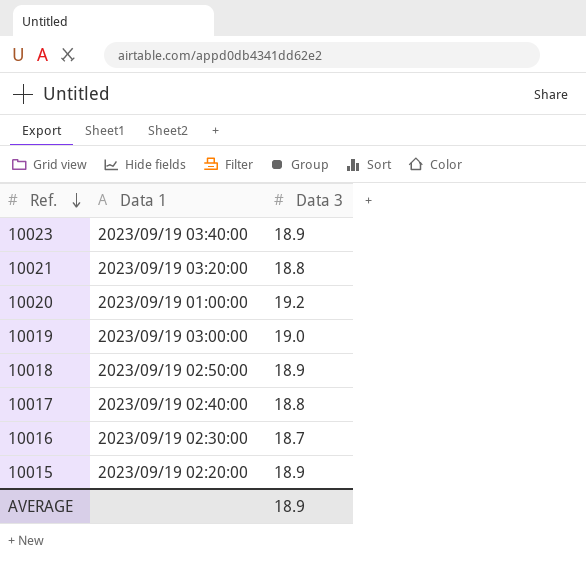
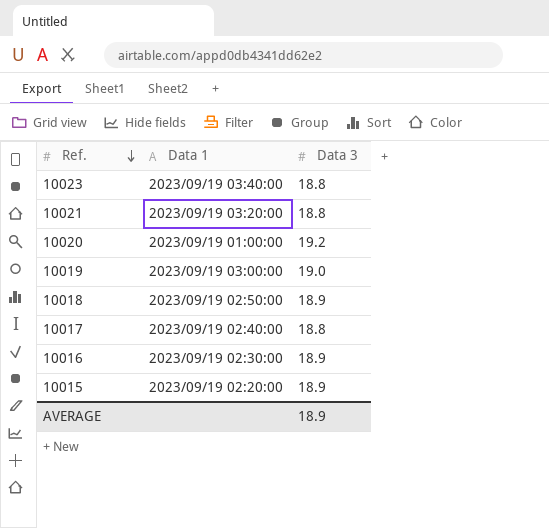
10023 | Data 3: 18.9 -> 18.8
10016 | Data 3: 18.7 -> 18.9

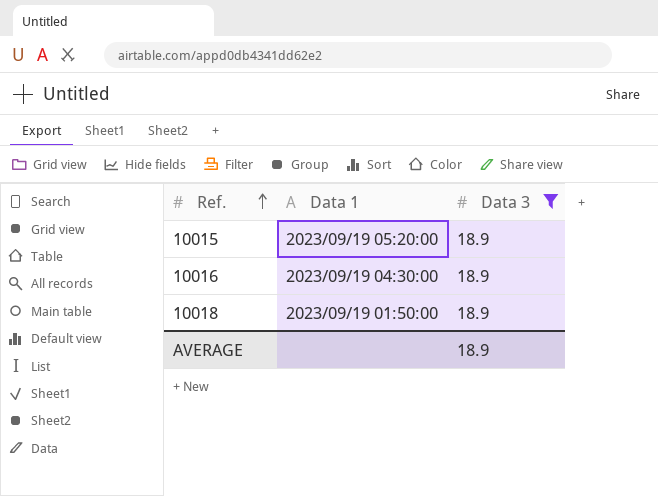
filter: none -> Data 3 = 18.9
row order: Ref. descending -> Ref. ascending
10015 | Data 1: 2023/09/19 02:20:00 -> 2023/09/19 05:20:00
10016 | Data 1: 2023/09/19 02:30:00 -> 2023/09/19 04:30:00
10018 | Data 1: 2023/09/19 02:50:00 -> 2023/09/19 01:50:00

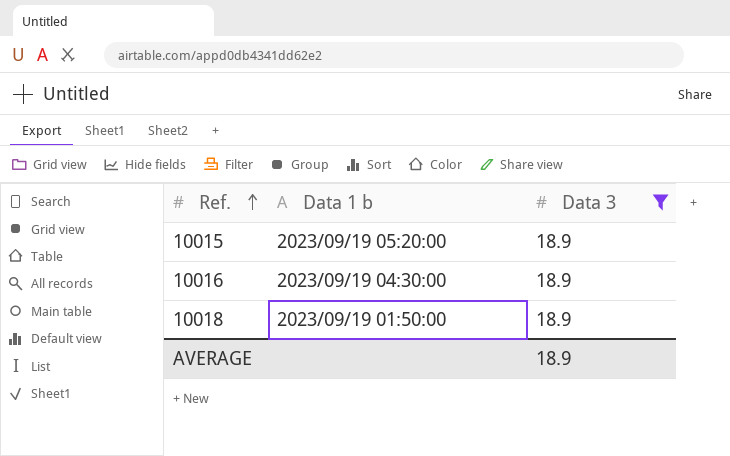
column name: Data 1 -> Data 1 b

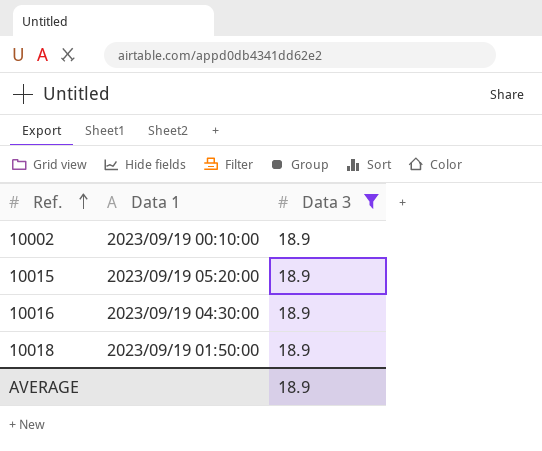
column name: Data 1 b -> Data 1
row 10002: none -> 2023/09/19 00:10:00 | 18.9

